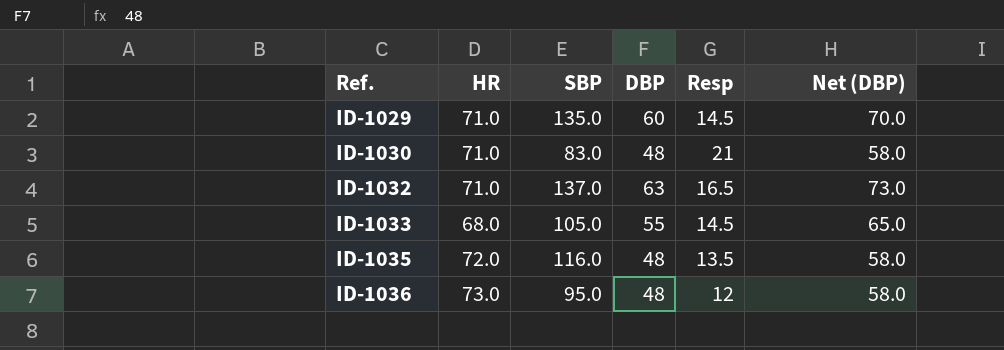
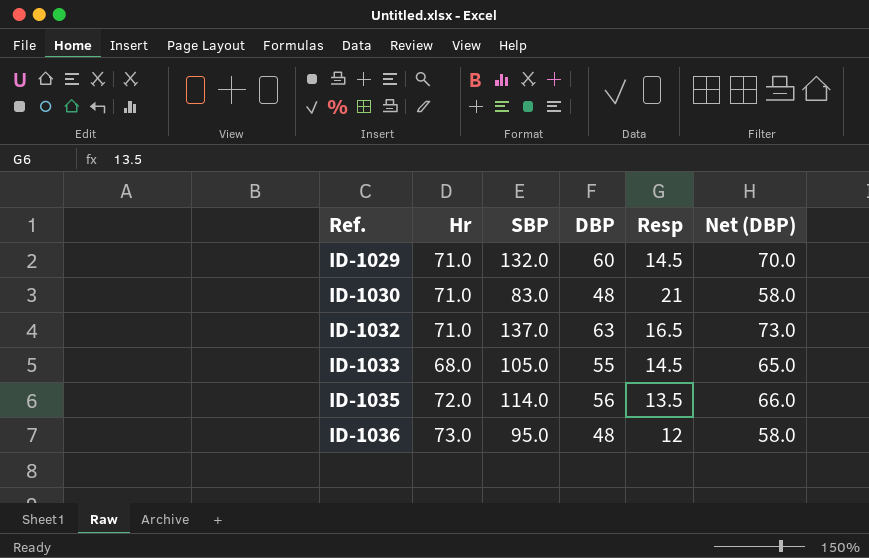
column name: HR -> Hr
ID-1029 | SBP: 135.0 -> 132.0
ID-1035 | SBP: 116.0 -> 114.0
ID-1035 | DBP: 48 -> 56
ID-1035 | Net (DBP): 58.0 -> 66.0

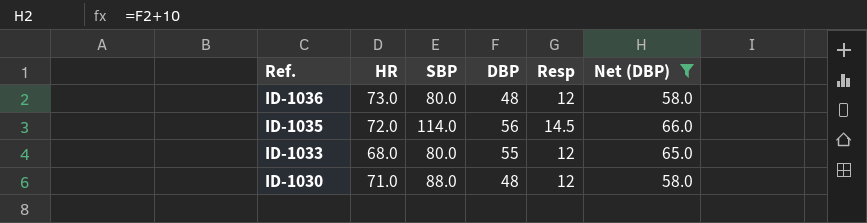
filter: none -> Net (DBP) <= 66.0
row order: Ref. ascending -> Ref. descending
column name: Hr -> HR
ID-1036 | SBP: 95.0 -> 80.0
ID-1035 | Resp: 13.5 -> 14.5
ID-1033 | SBP: 105.0 -> 80.0
ID-1033 | Resp: 14.5 -> 12
ID-1030 | SBP: 83.0 -> 88.0
ID-1030 | Resp: 21 -> 12

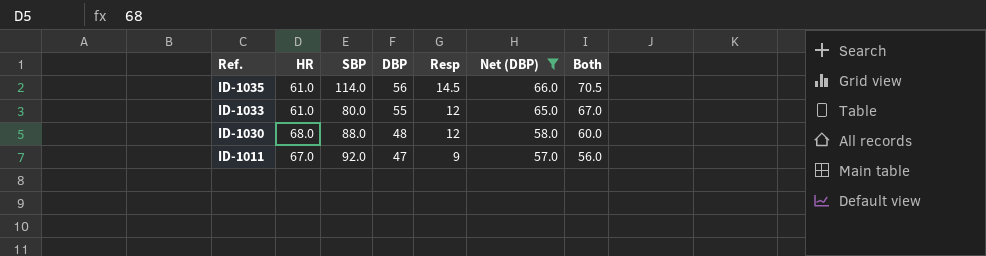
column Both | formula: none -> [DBP] + [Resp]
row ID-1036: 73.0 | 80.0 | 48 | 12 | 58.0 -> none
ID-1035 | HR: 72.0 -> 61.0
ID-1033 | HR: 68.0 -> 61.0
ID-1030 | HR: 71.0 -> 68.0
row ID-1011: none -> 67.0 | 92.0 | 47 | 9 | 57.0 | 56.0

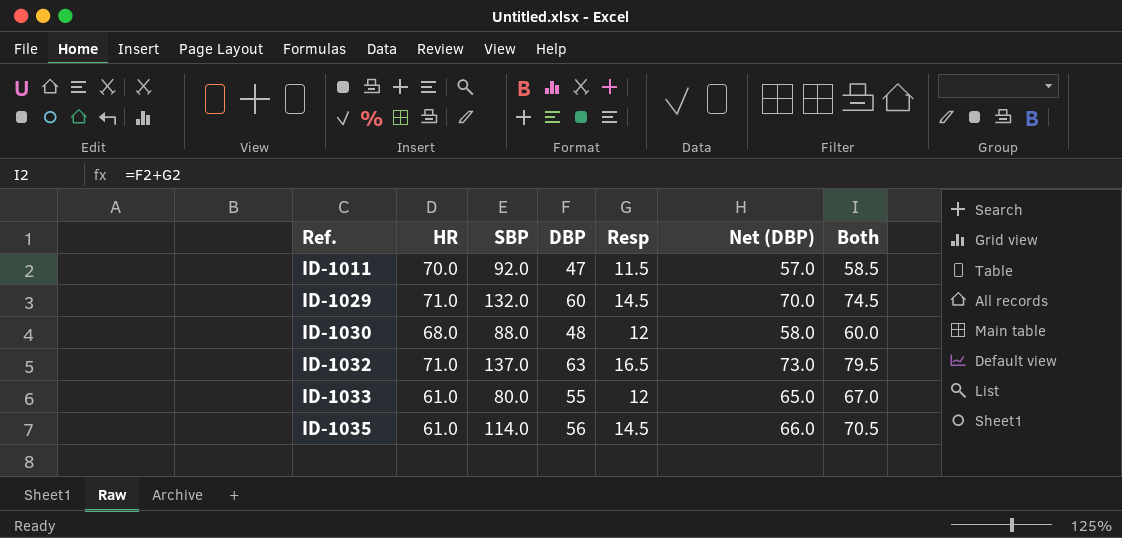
filter: Net (DBP) <= 66.0 -> none
row order: Ref. descending -> Ref. ascending
ID-1011 | HR: 67.0 -> 70.0
ID-1011 | Resp: 9 -> 11.5
ID-1011 | Both: 56.0 -> 58.5

